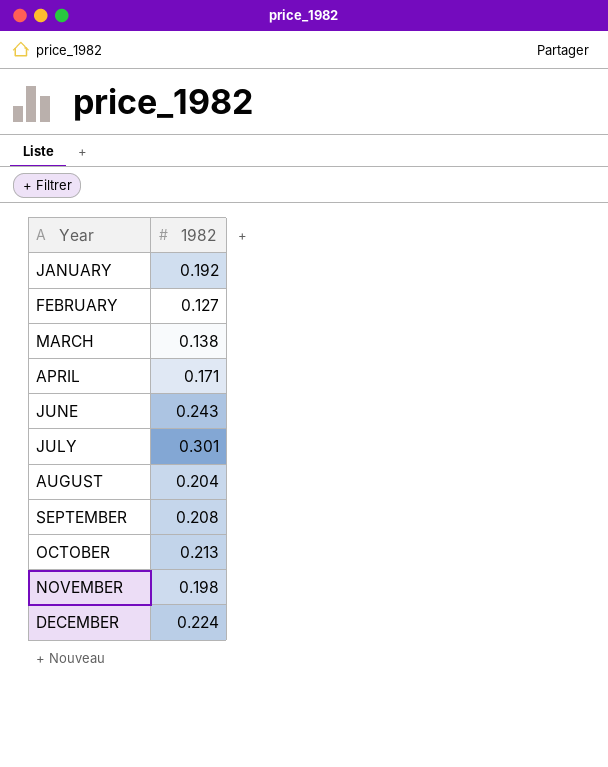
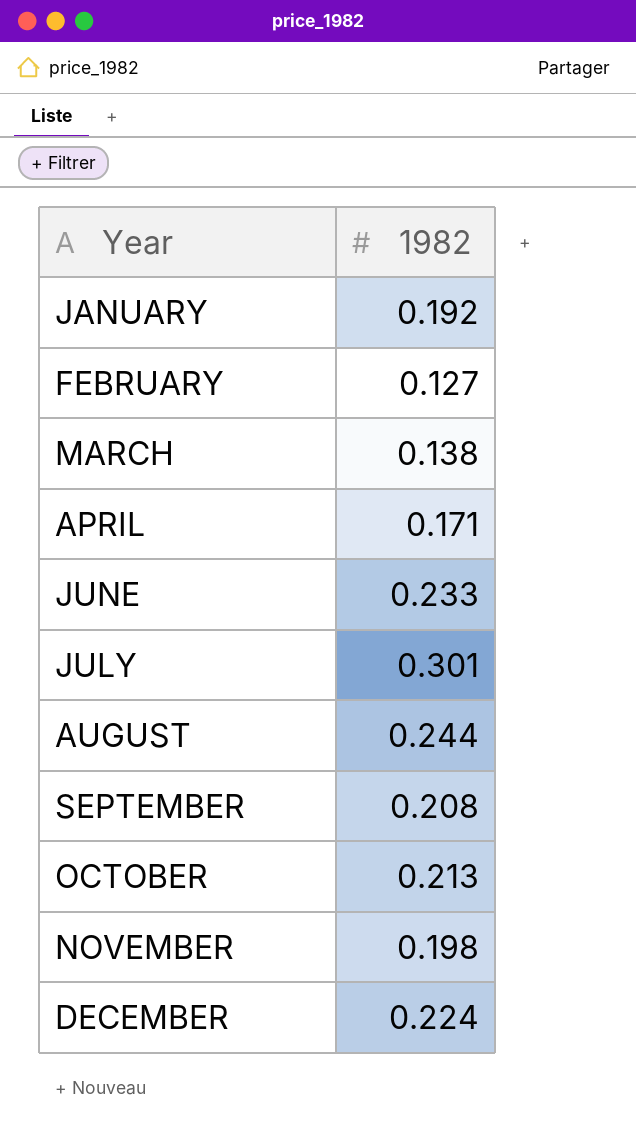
JUNE | 1982: 0.243 -> 0.233
AUGUST | 1982: 0.204 -> 0.244

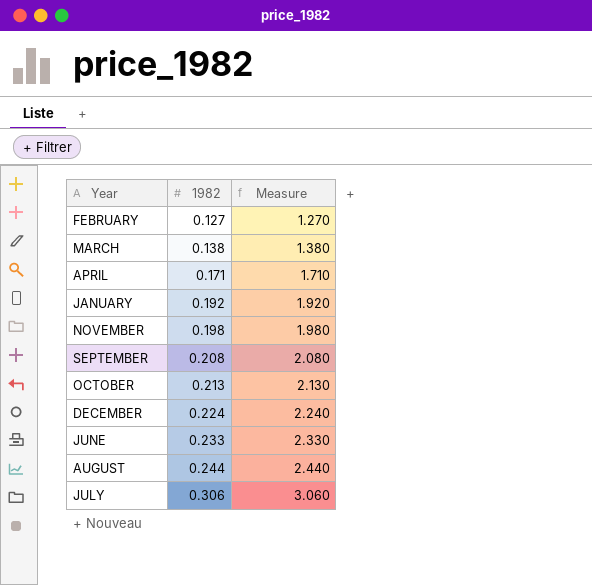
row order: Year ascending -> 1982 ascending
column Measure | formula: none -> [1982] * 10
JULY | 1982: 0.301 -> 0.306

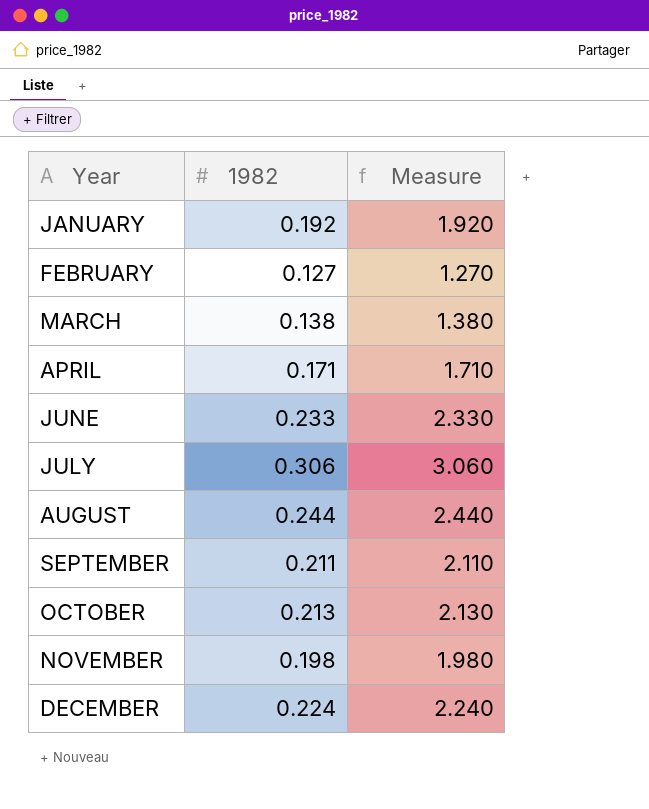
row order: 1982 ascending -> Year ascending
SEPTEMBER | 1982: 0.208 -> 0.211
SEPTEMBER | Measure: 2.080 -> 2.110

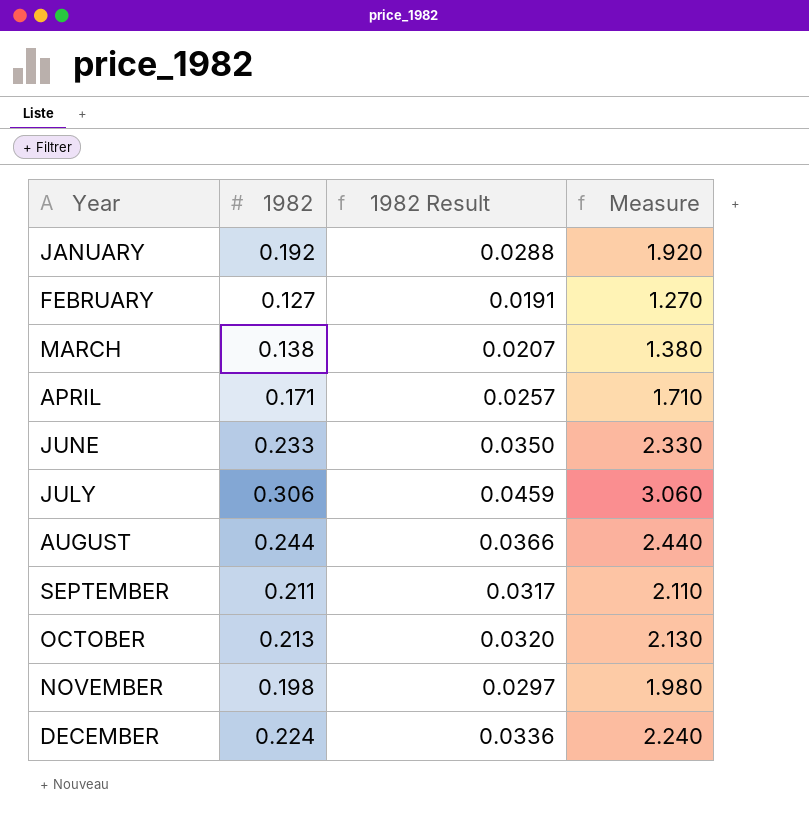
column 1982 Result | formula: none -> [1982] * 0.15

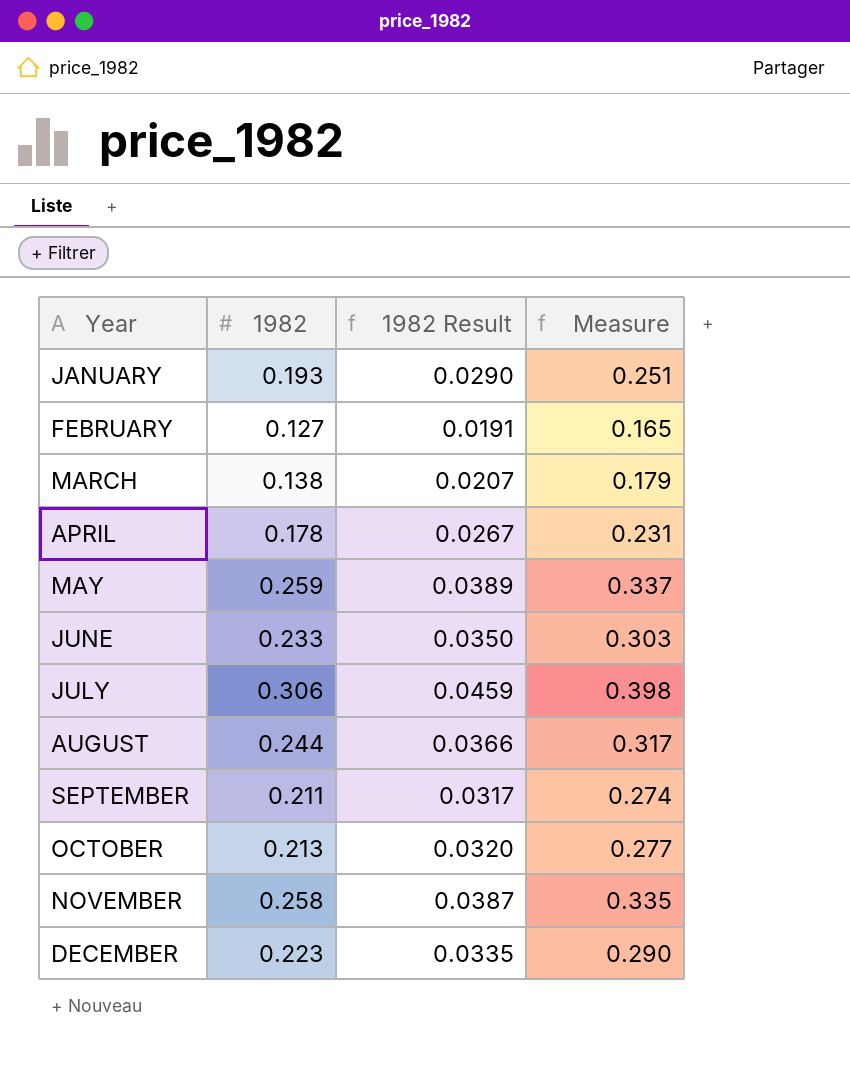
column Measure | formula: [1982] * 10 -> [1982] * 1.3
JANUARY | 1982: 0.192 -> 0.193
JANUARY | 1982 Result: 0.0288 -> 0.0290
APRIL | 1982: 0.171 -> 0.178
APRIL | 1982 Result: 0.0257 -> 0.0267
row MAY: none -> 0.259 | 0.0389 | 0.337
NOVEMBER | 1982: 0.198 -> 0.258
NOVEMBER | 1982 Result: 0.0297 -> 0.0387
DECEMBER | 1982: 0.224 -> 0.223
DECEMBER | 1982 Result: 0.0336 -> 0.0335

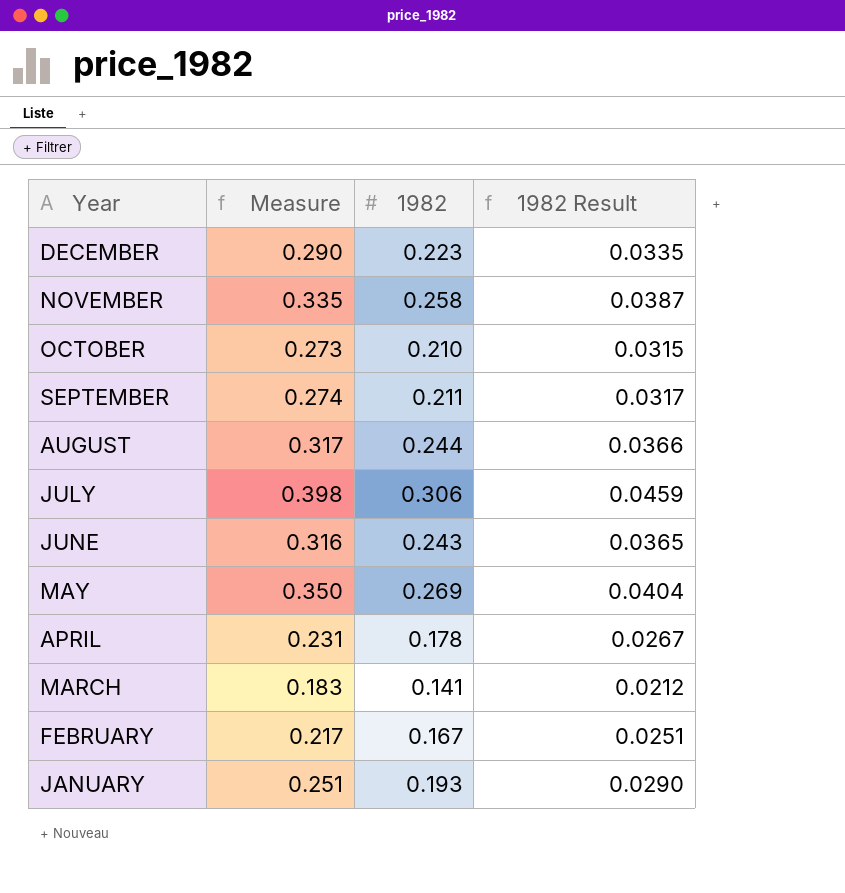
row order: Year ascending -> Year descending
column Measure | position: 4 -> 2
OCTOBER | Measure: 0.277 -> 0.273
OCTOBER | 1982: 0.213 -> 0.210
OCTOBER | 1982 Result: 0.0320 -> 0.0315
JUNE | Measure: 0.303 -> 0.316
JUNE | 1982: 0.233 -> 0.243
JUNE | 1982 Result: 0.0350 -> 0.0365
MAY | Measure: 0.337 -> 0.350
MAY | 1982: 0.259 -> 0.269
MAY | 1982 Result: 0.0389 -> 0.0404
MARCH | Measure: 0.179 -> 0.183
MARCH | 1982: 0.138 -> 0.141
MARCH | 1982 Result: 0.0207 -> 0.0212
FEBRUARY | Measure: 0.165 -> 0.217
FEBRUARY | 1982: 0.127 -> 0.167
FEBRUARY | 1982 Result: 0.0191 -> 0.0251

